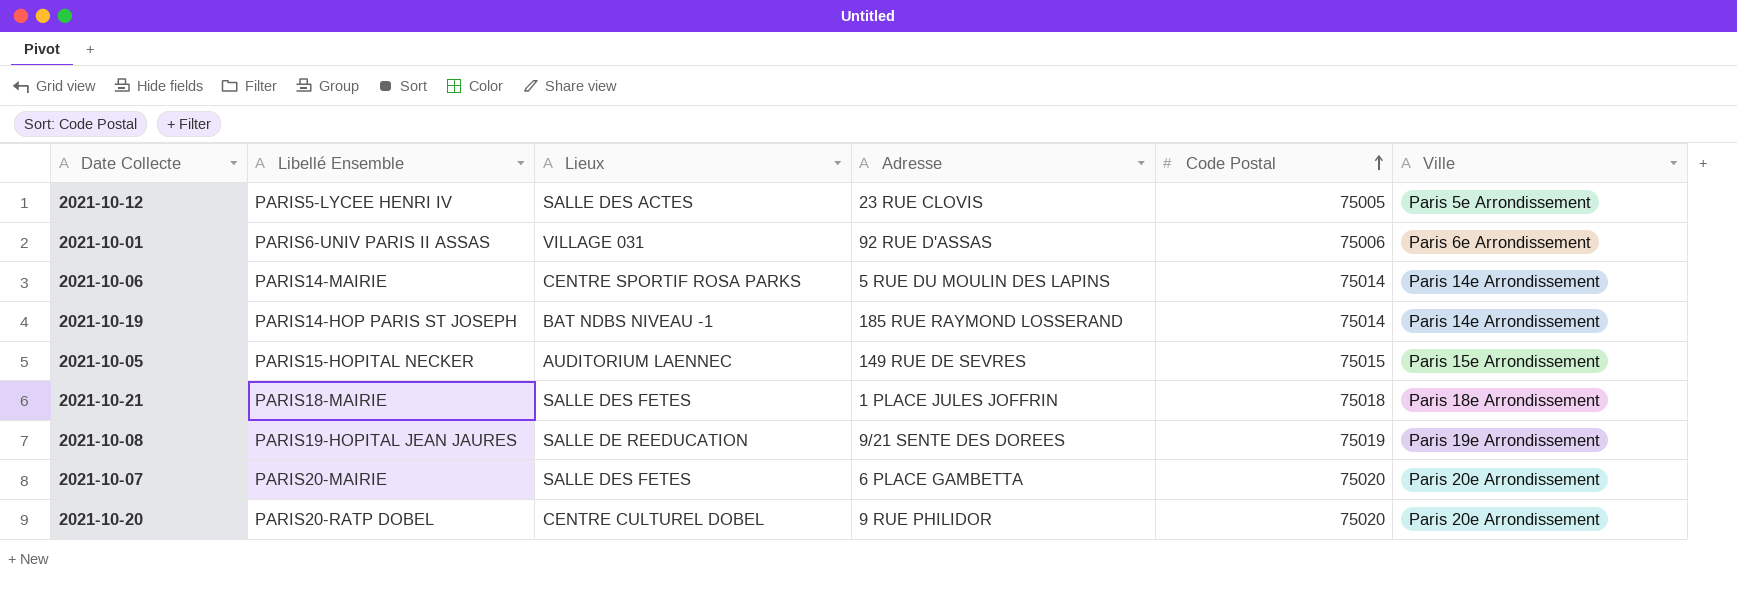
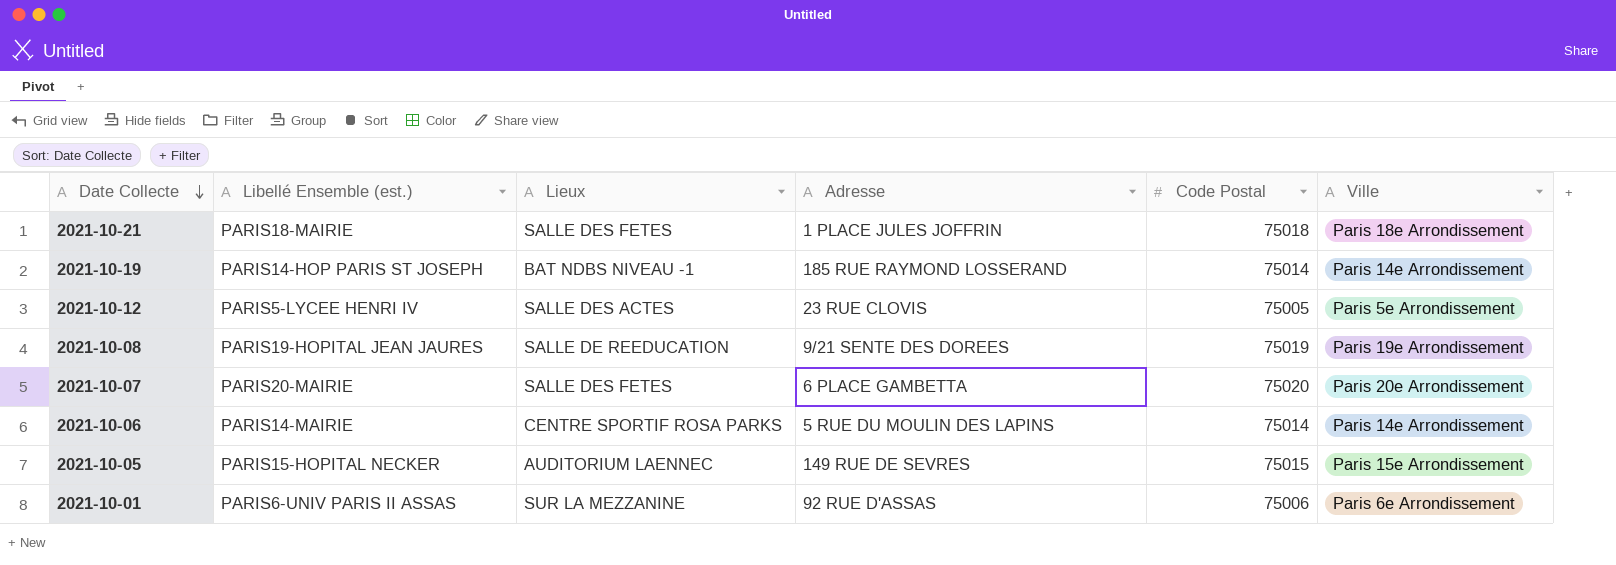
row order: Code Postal ascending -> Date Collecte descending
column name: Libellé Ensemble -> Libellé Ensemble (est.)
row 2021-10-20: PARIS20-RATP DOBEL | CENTRE CULTUREL DOBEL | 9 RUE PHILIDOR | 75020 | Paris 20e Arrondissement -> none
2021-10-01 | Lieux: VILLAGE 031 -> SUR LA MEZZANINE

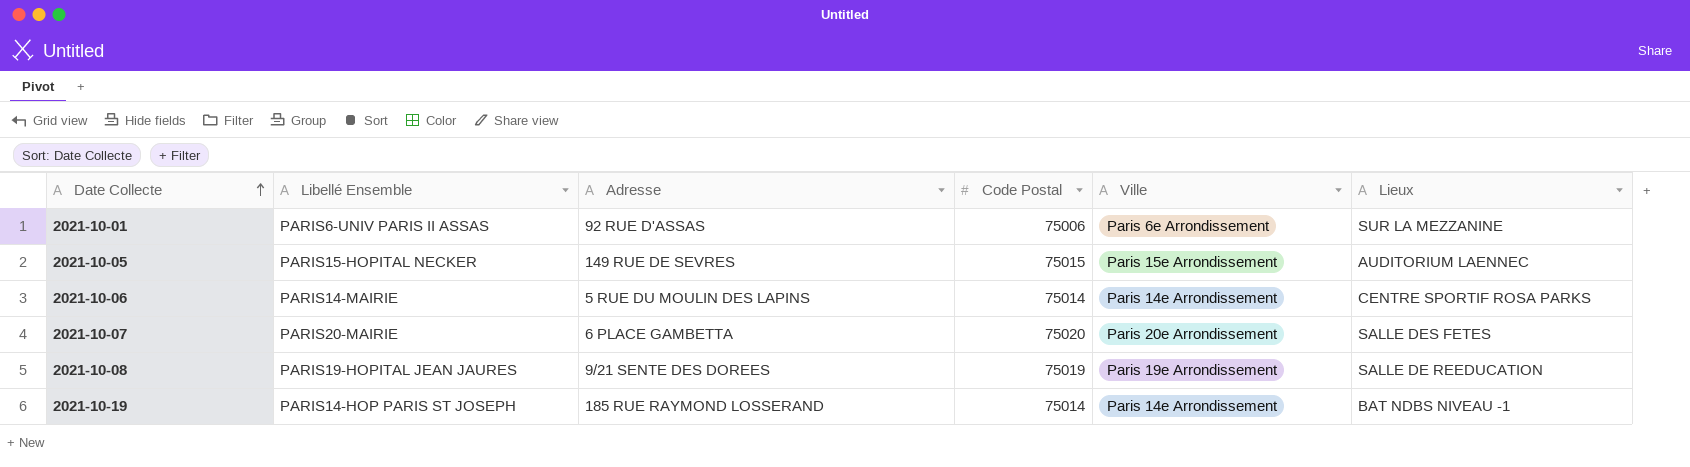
row order: Date Collecte descending -> Date Collecte ascending
column name: Libellé Ensemble (est.) -> Libellé Ensemble
column Lieux | position: 3 -> 6
row 2021-10-21: PARIS18-MAIRIE | SALLE DES FETES | 1 PLACE JULES JOFFRIN | 75018 | Paris 18e Arrondissement -> none
row 2021-10-12: PARIS5-LYCEE HENRI IV | SALLE DES ACTES | 23 RUE CLOVIS | 75005 | Paris 5e Arrondissement -> none

